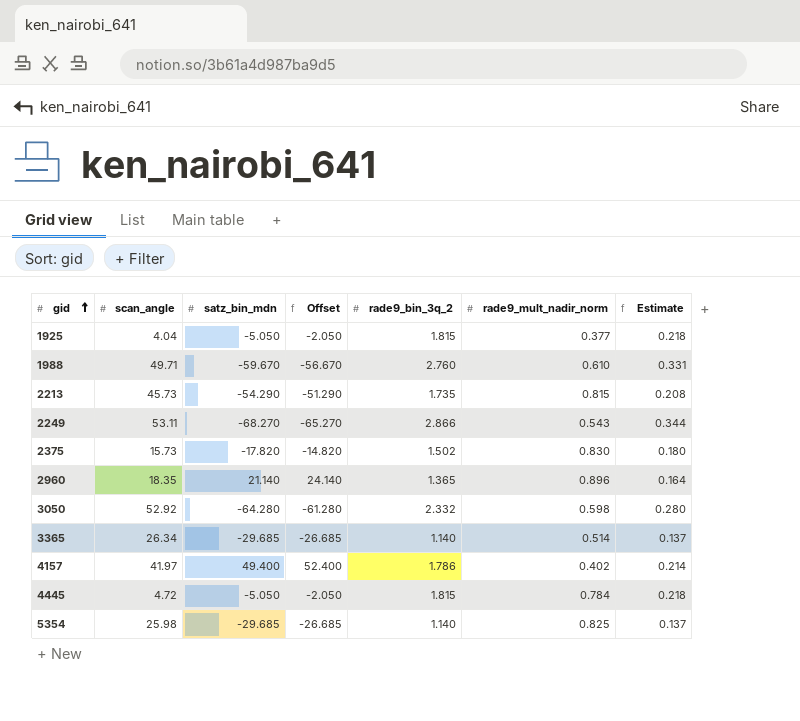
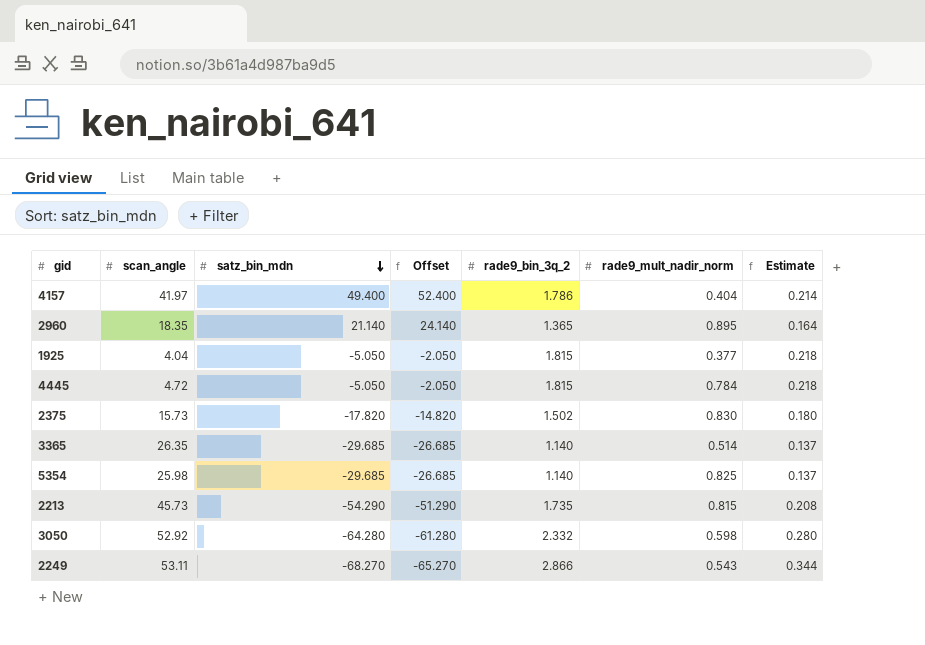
row order: gid ascending -> satz_bin_mdn descending
row 1988: 49.71 | -59.670 | -56.670 | 2.760 | 0.610 | 0.331 -> none
4157 | rade9_mult_nadir_norm: 0.402 -> 0.404
2960 | rade9_mult_nadir_norm: 0.896 -> 0.895
3365 | scan_angle: 26.34 -> 26.35

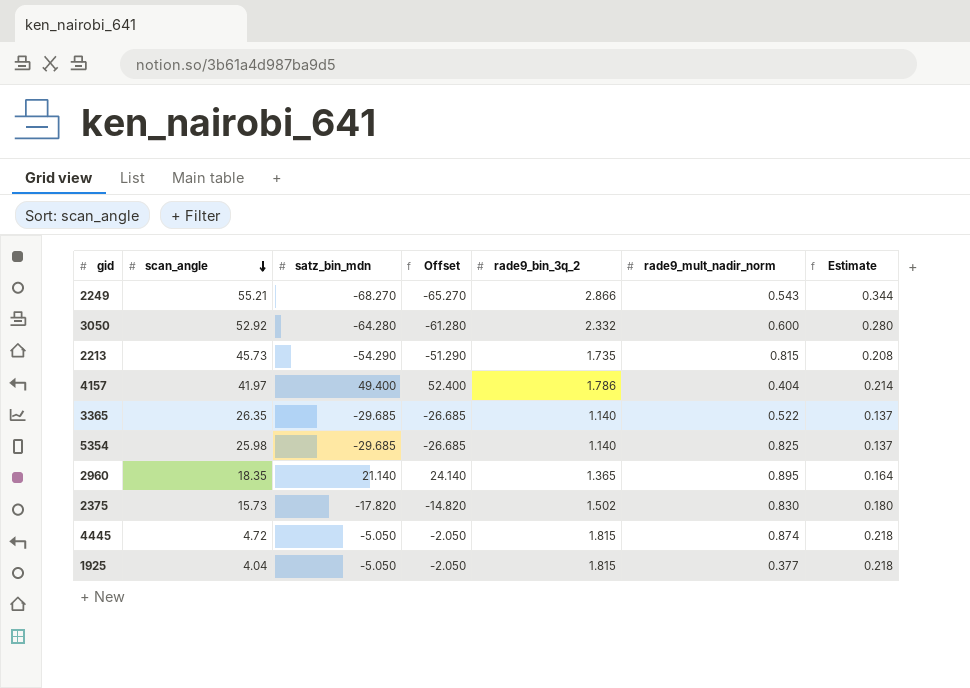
row order: satz_bin_mdn descending -> scan_angle descending
2249 | scan_angle: 53.11 -> 55.21
3050 | rade9_mult_nadir_norm: 0.598 -> 0.600
3365 | rade9_mult_nadir_norm: 0.514 -> 0.522
4445 | rade9_mult_nadir_norm: 0.784 -> 0.874

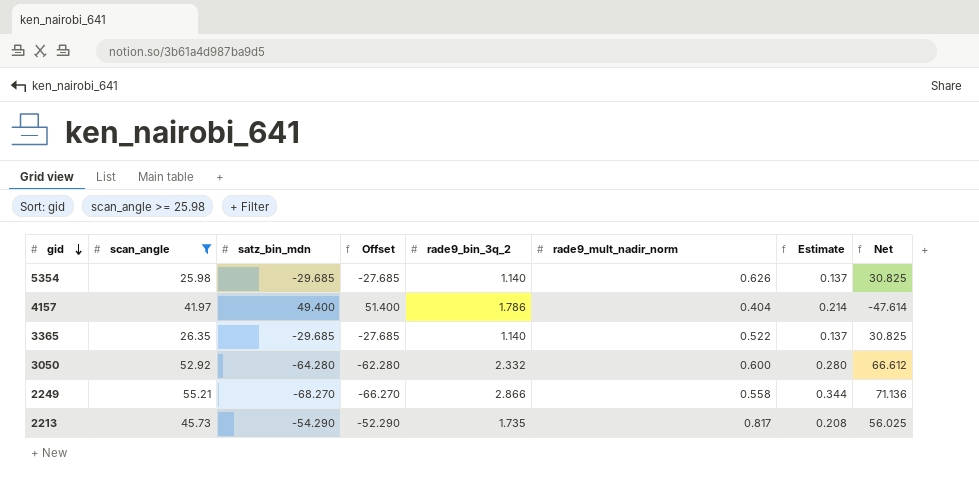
filter: none -> scan_angle >= 25.98
row order: scan_angle descending -> gid descending
column Offset | formula: [satz_bin_mdn] + 3 -> [satz_bin_mdn] + 2
column Net | formula: none -> [rade9_bin_3q_2] - [satz_bin_mdn]
5354 | rade9_mult_nadir_norm: 0.825 -> 0.626
2249 | rade9_mult_nadir_norm: 0.543 -> 0.558
2213 | rade9_mult_nadir_norm: 0.815 -> 0.817

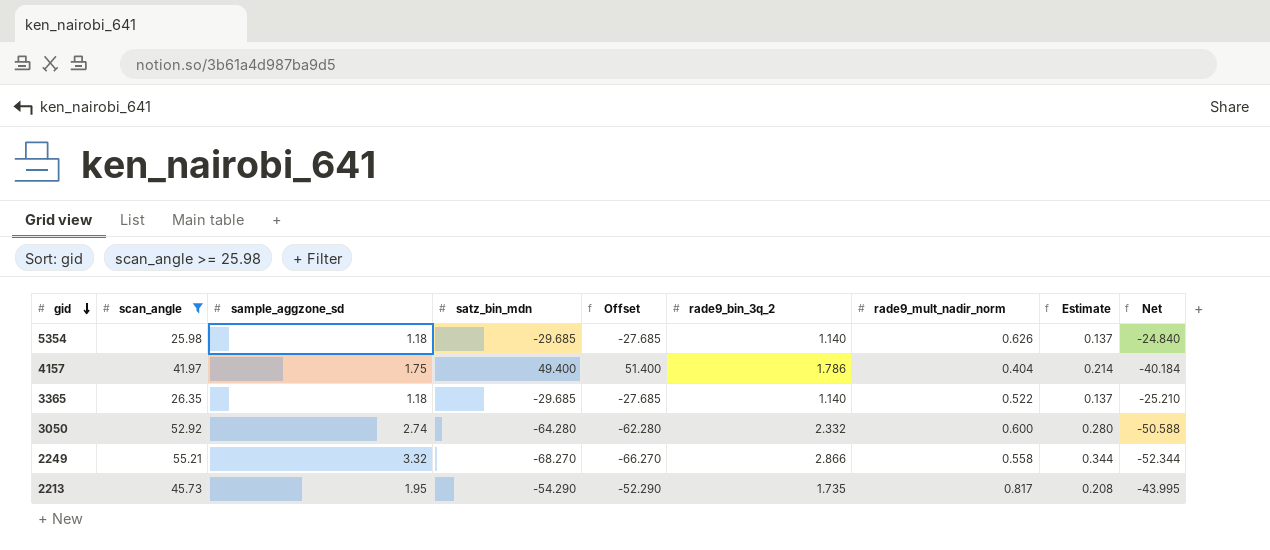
column sample_aggzone_sd | position: none -> 3
column Net | formula: [rade9_bin_3q_2] - [satz_bin_mdn] -> [rade9_bin_3q_2] - [scan_angle]

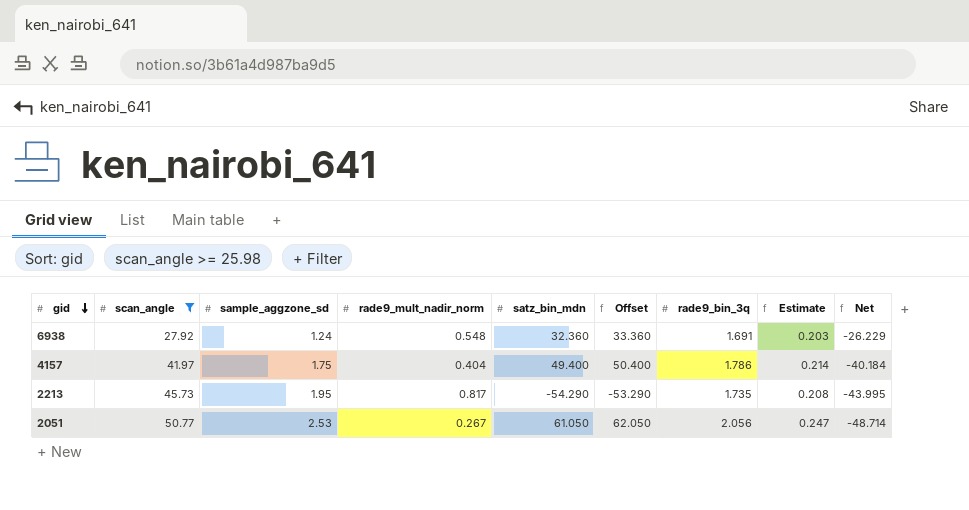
column rade9_mult_nadir_norm | position: 7 -> 4
column Offset | formula: [satz_bin_mdn] + 2 -> [satz_bin_mdn] + 1
column name: rade9_bin_3q_2 -> rade9_bin_3q
row 5354: 25.98 | 1.18 | -29.685 | -27.685 | 1.140 | 0.626 | 0.137 | -24.840 -> none
row 3365: 26.35 | 1.18 | -29.685 | -27.685 | 1.140 | 0.522 | 0.137 | -25.210 -> none
row 3050: 52.92 | 2.74 | -64.280 | -62.280 | 2.332 | 0.600 | 0.280 | -50.588 -> none
row 2249: 55.21 | 3.32 | -68.270 | -66.270 | 2.866 | 0.558 | 0.344 | -52.344 -> none
row 6938: none -> 27.92 | 1.24 | 0.548 | 32.360 | 33.360 | 1.691 | 0.203 | -26.229
row 2051: none -> 50.77 | 2.53 | 0.267 | 61.050 | 62.050 | 2.056 | 0.247 | -48.714

